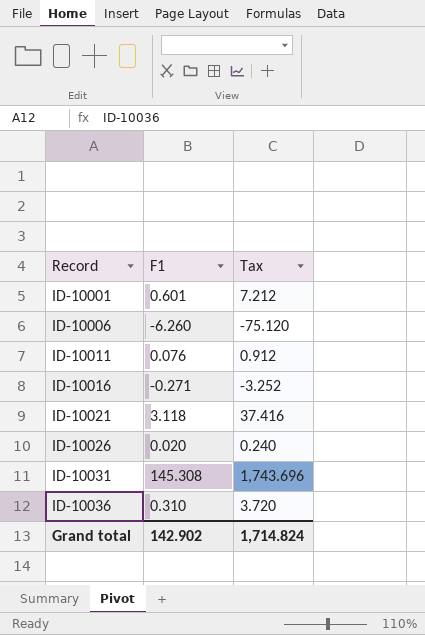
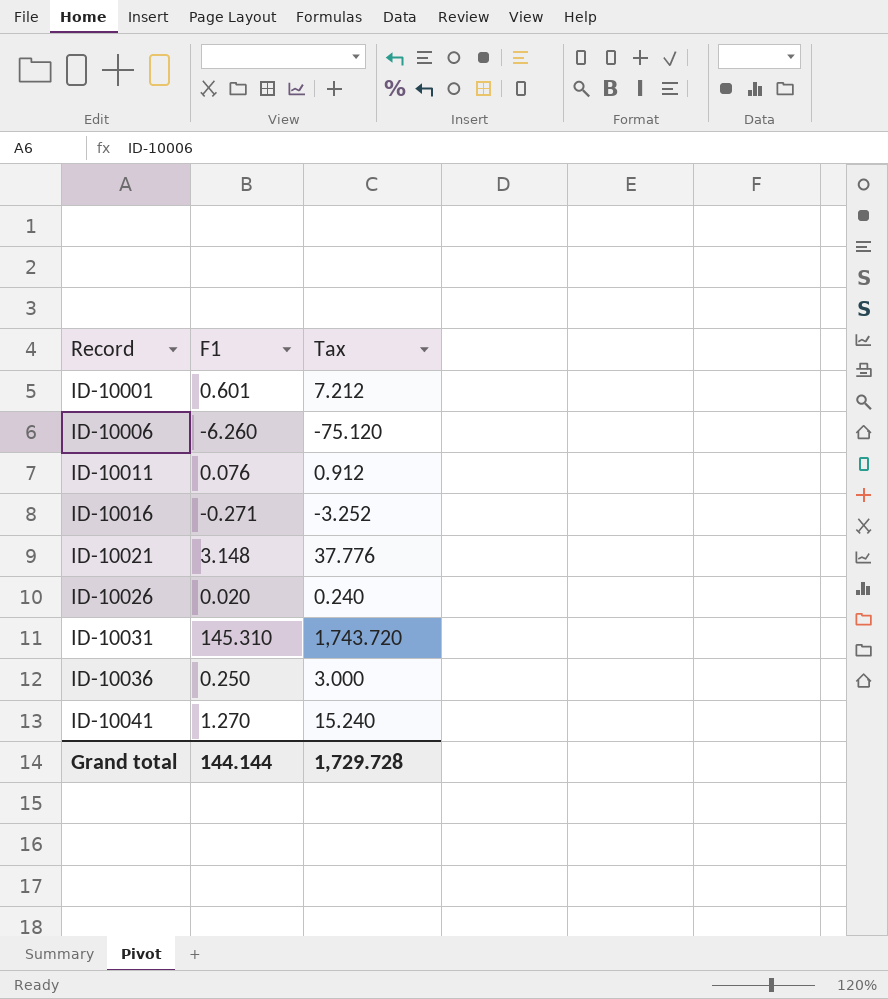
ID-10021 | F1: 3.118 -> 3.148
ID-10021 | Tax: 37.416 -> 37.776
ID-10031 | F1: 145.308 -> 145.310
ID-10031 | Tax: 1,743.696 -> 1,743.720
ID-10036 | F1: 0.310 -> 0.250
ID-10036 | Tax: 3.720 -> 3.000
row ID-10041: none -> 1.270 | 15.240
Grand total | F1: 142.902 -> 144.144
Grand total | Tax: 1,714.824 -> 1,729.728

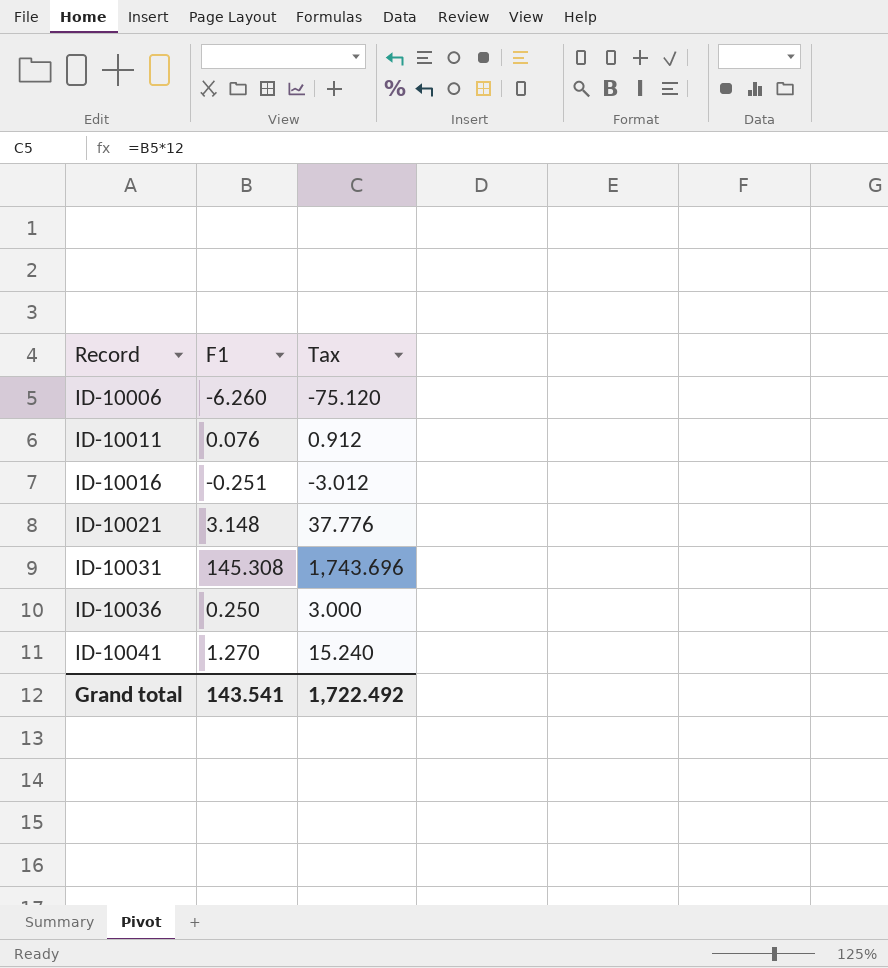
row ID-10001: 0.601 | 7.212 -> none
row ID-10026: 0.020 | 0.240 -> none
ID-10016 | F1: -0.271 -> -0.251
ID-10016 | Tax: -3.252 -> -3.012
ID-10031 | F1: 145.310 -> 145.308
ID-10031 | Tax: 1,743.720 -> 1,743.696
Grand total | F1: 144.144 -> 143.541
Grand total | Tax: 1,729.728 -> 1,722.492

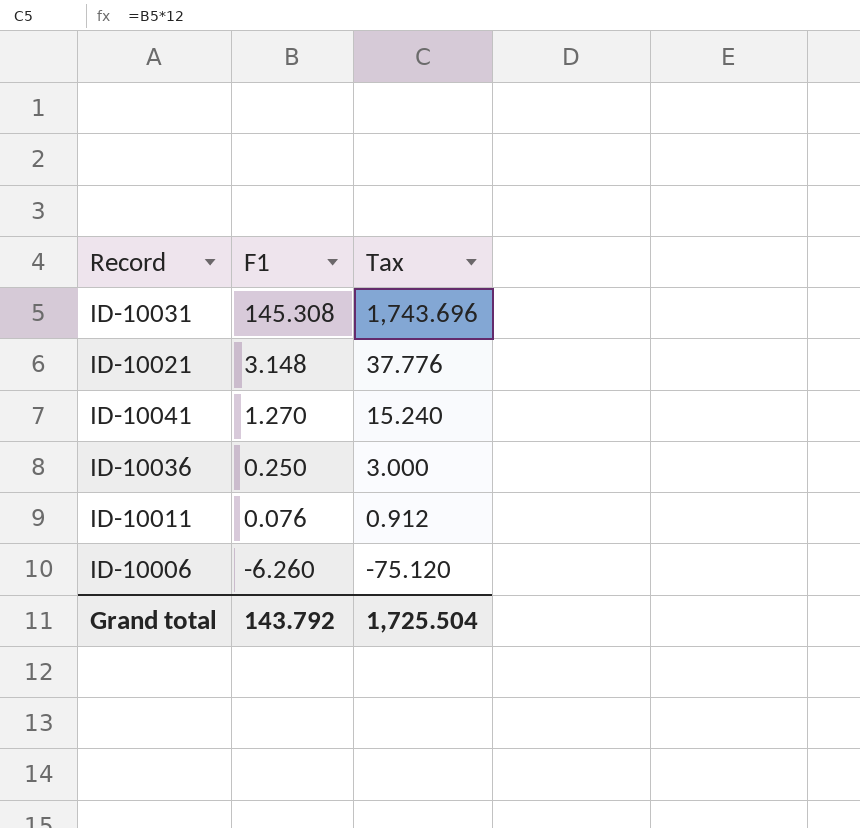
row order: Record ascending -> F1 descending
row ID-10016: -0.251 | -3.012 -> none
Grand total | F1: 143.541 -> 143.792
Grand total | Tax: 1,722.492 -> 1,725.504

